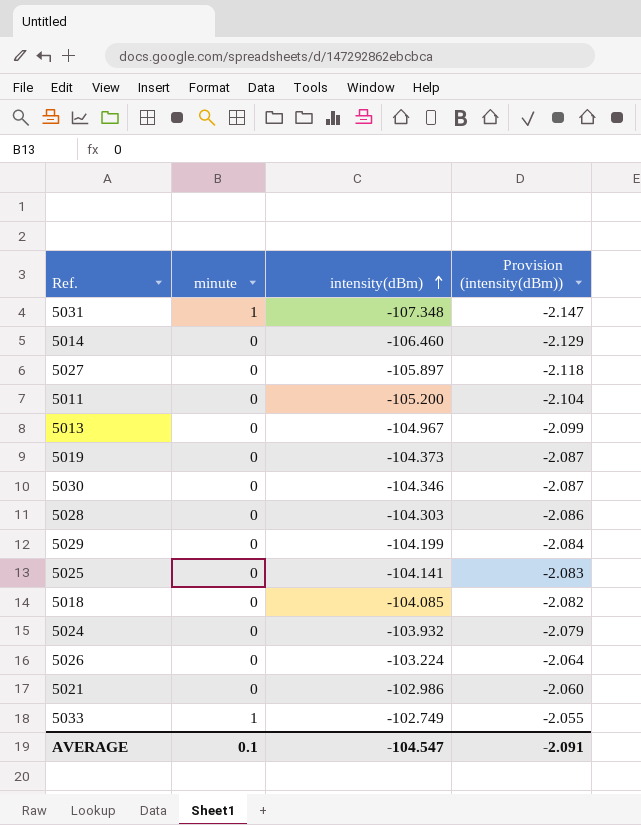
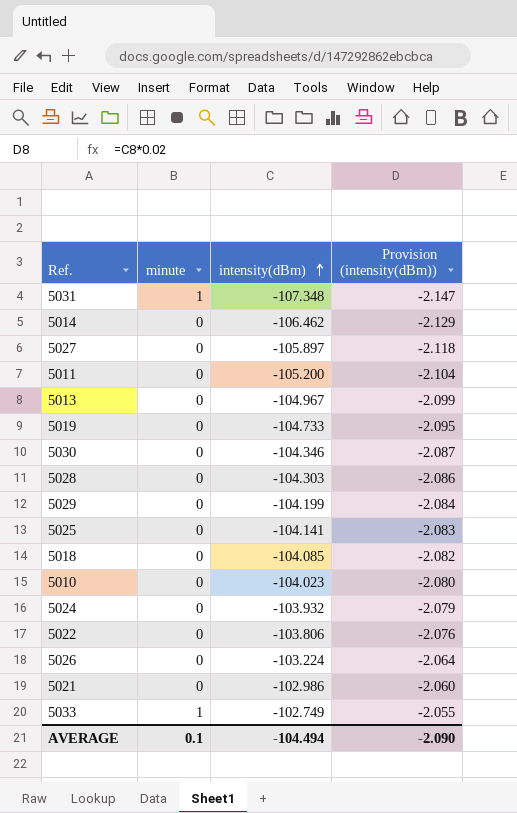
5014 | intensity(dBm): -106.460 -> -106.462
5019 | intensity(dBm): -104.373 -> -104.733
5019 | Provision (intensity(dBm)): -2.087 -> -2.095
row 5010: none -> 0 | -104.023 | -2.080
row 5022: none -> 0 | -103.806 | -2.076
AVERAGE | intensity(dBm): -104.547 -> -104.494
AVERAGE | Provision (intensity(dBm)): -2.091 -> -2.090

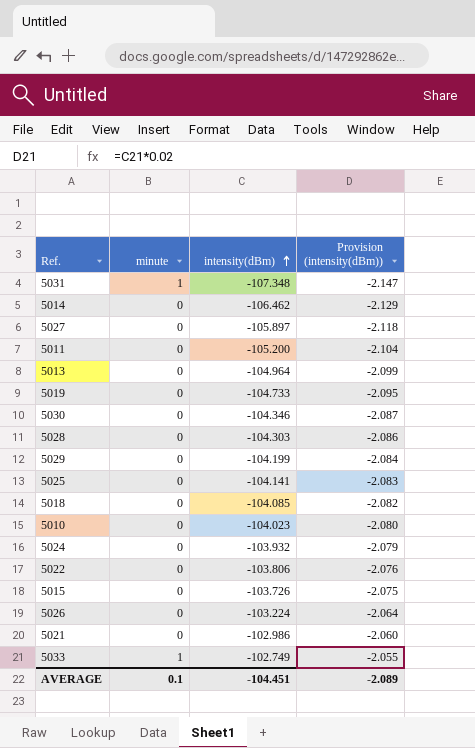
5013 | intensity(dBm): -104.967 -> -104.964
row 5015: none -> 0 | -103.726 | -2.075
AVERAGE | intensity(dBm): -104.494 -> -104.451
AVERAGE | Provision (intensity(dBm)): -2.090 -> -2.089

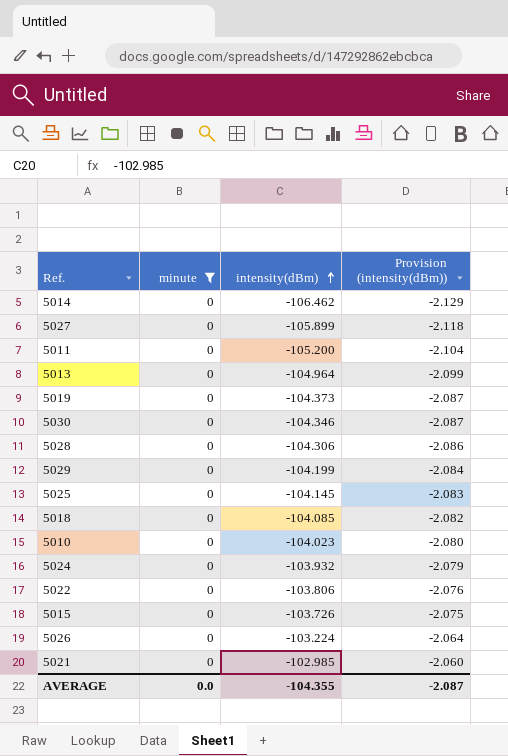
filter: none -> minute = 0
5027 | intensity(dBm): -105.897 -> -105.899
5019 | intensity(dBm): -104.733 -> -104.373
5019 | Provision (intensity(dBm)): -2.095 -> -2.087
5028 | intensity(dBm): -104.303 -> -104.306
5025 | intensity(dBm): -104.141 -> -104.145
5021 | intensity(dBm): -102.986 -> -102.985
AVERAGE | minute: 0.1 -> 0.0
AVERAGE | intensity(dBm): -104.451 -> -104.355
AVERAGE | Provision (intensity(dBm)): -2.089 -> -2.087

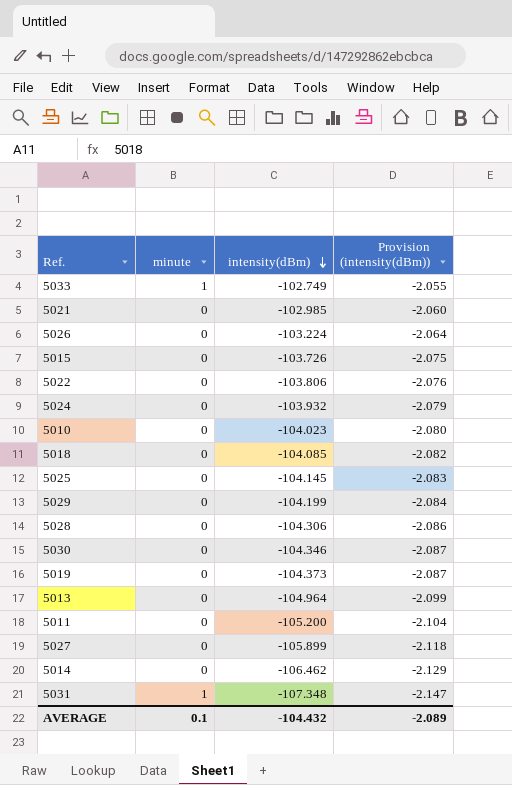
filter: minute = 0 -> none
row order: intensity(dBm) ascending -> intensity(dBm) descending
AVERAGE | minute: 0.0 -> 0.1
AVERAGE | intensity(dBm): -104.355 -> -104.432
AVERAGE | Provision (intensity(dBm)): -2.087 -> -2.089

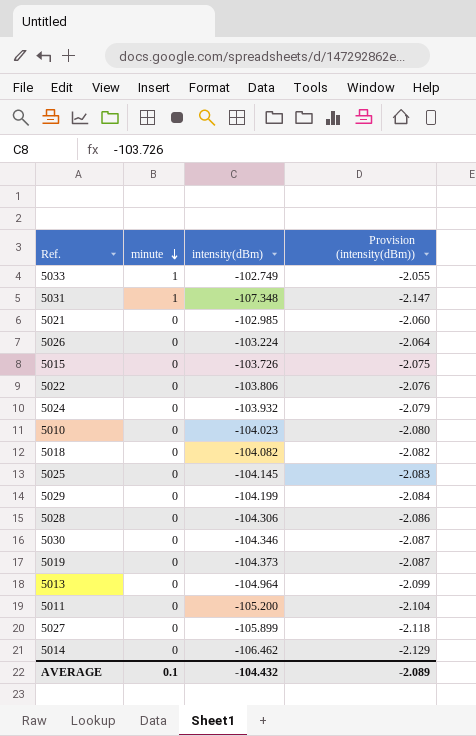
row order: intensity(dBm) descending -> minute descending
5018 | intensity(dBm): -104.085 -> -104.082

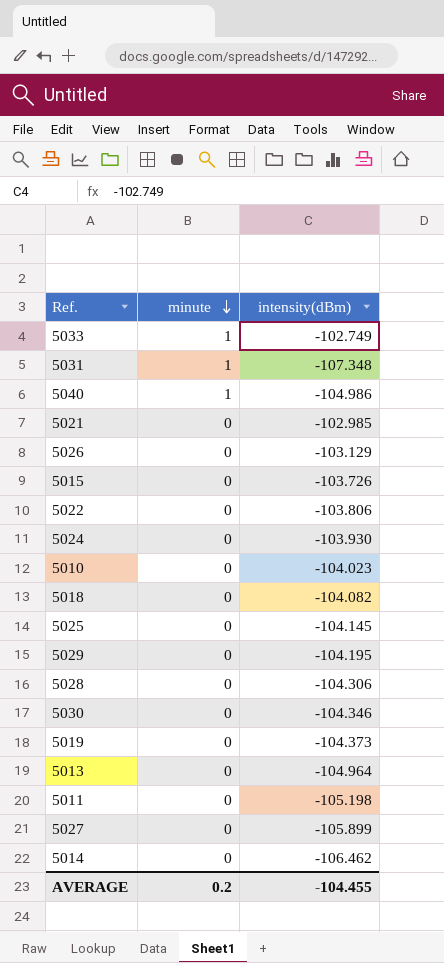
column Provision (intensity(dBm)) | formula: [intensity(dBm)] * 0.02 -> none
row 5040: none -> 1 | -104.986
5026 | intensity(dBm): -103.224 -> -103.129
5024 | intensity(dBm): -103.932 -> -103.930
5029 | intensity(dBm): -104.199 -> -104.195
5011 | intensity(dBm): -105.200 -> -105.198
AVERAGE | minute: 0.1 -> 0.2
AVERAGE | intensity(dBm): -104.432 -> -104.455

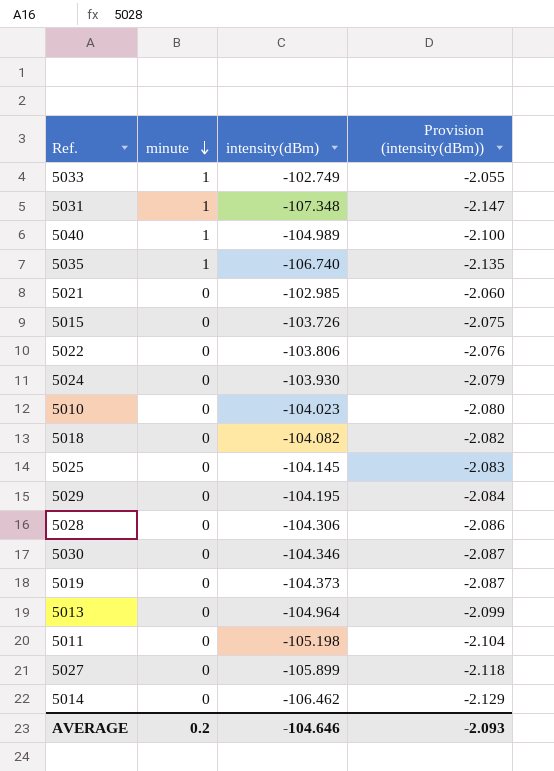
column Provision (intensity(dBm)) | formula: none -> [intensity(dBm)] * 0.02
row 5026: 0 | -103.129 -> none
5040 | intensity(dBm): -104.986 -> -104.989
row 5035: none -> 1 | -106.740 | -2.135
AVERAGE | intensity(dBm): -104.455 -> -104.646

